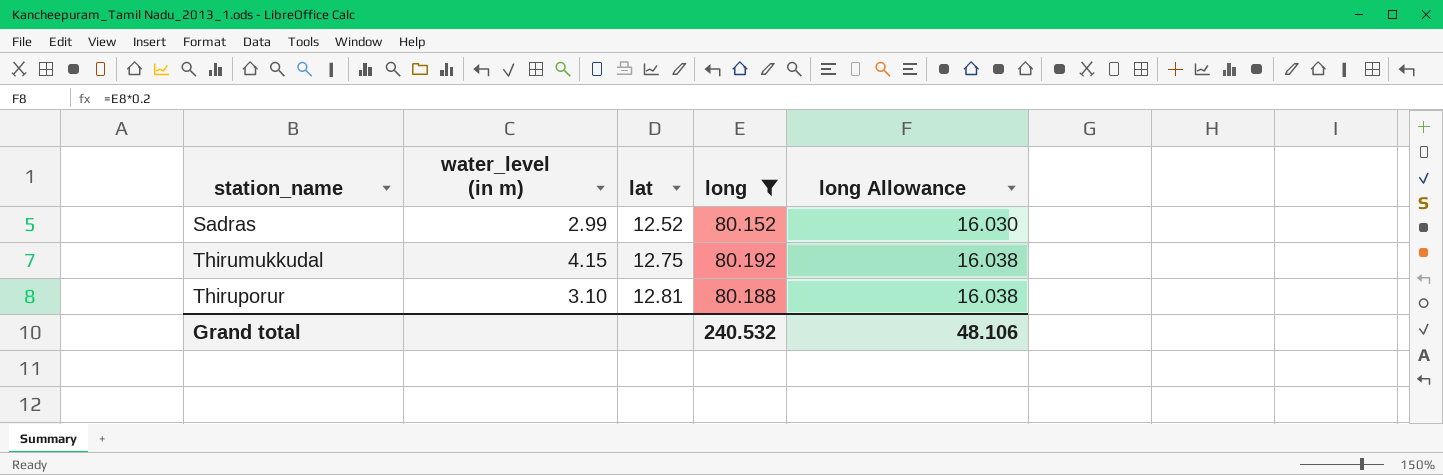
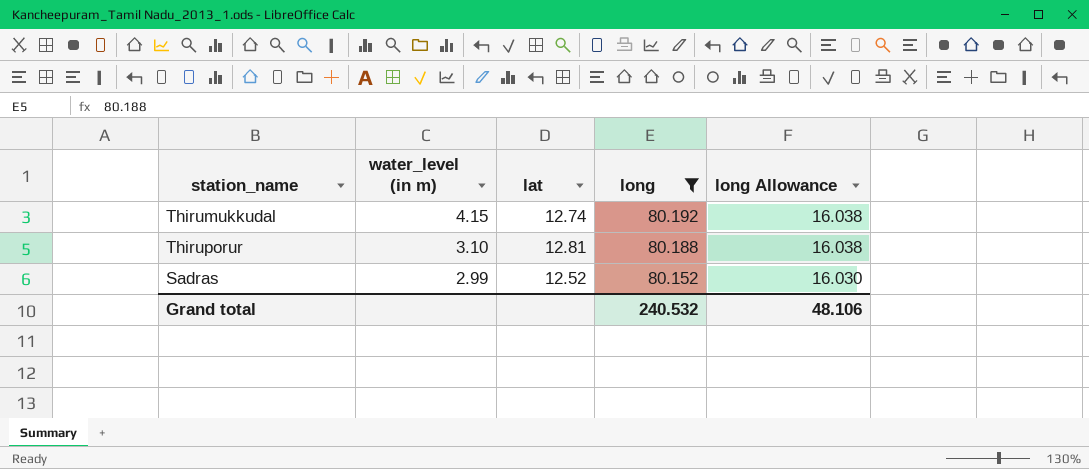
row order: station_name ascending -> water_level (in m) descending
Thirumukkudal | lat: 12.75 -> 12.74

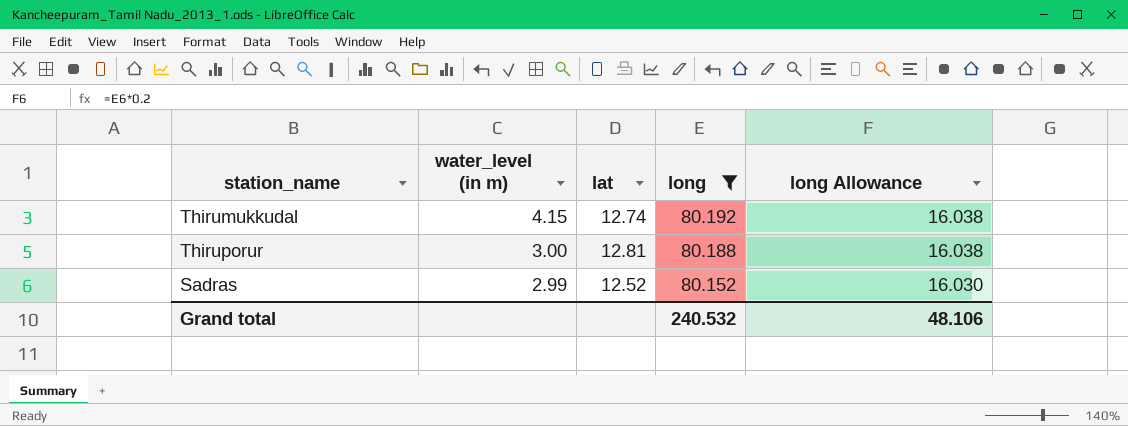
Thiruporur | water_level (in m): 3.10 -> 3.00

